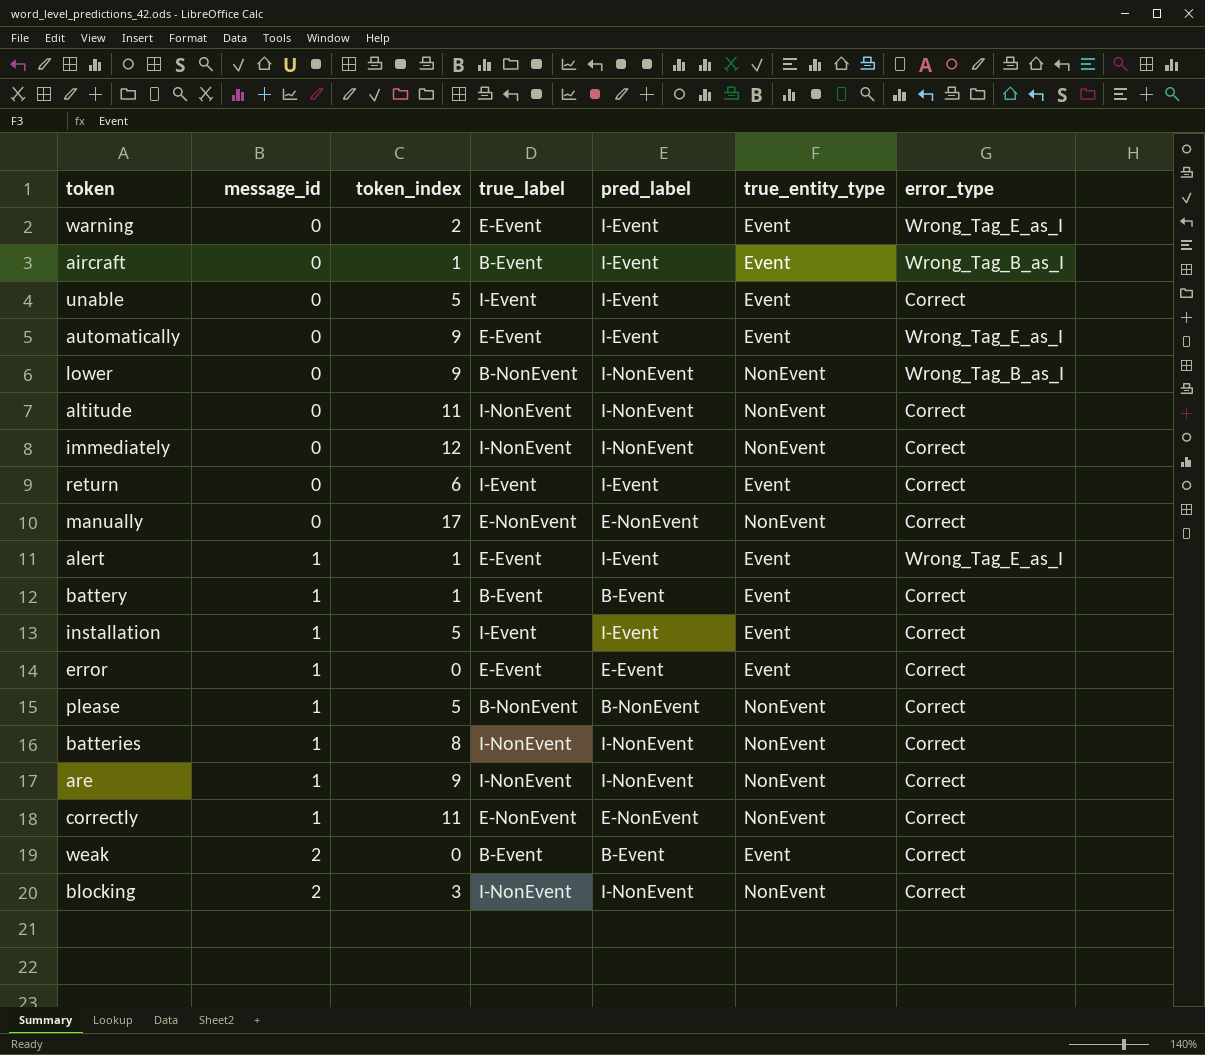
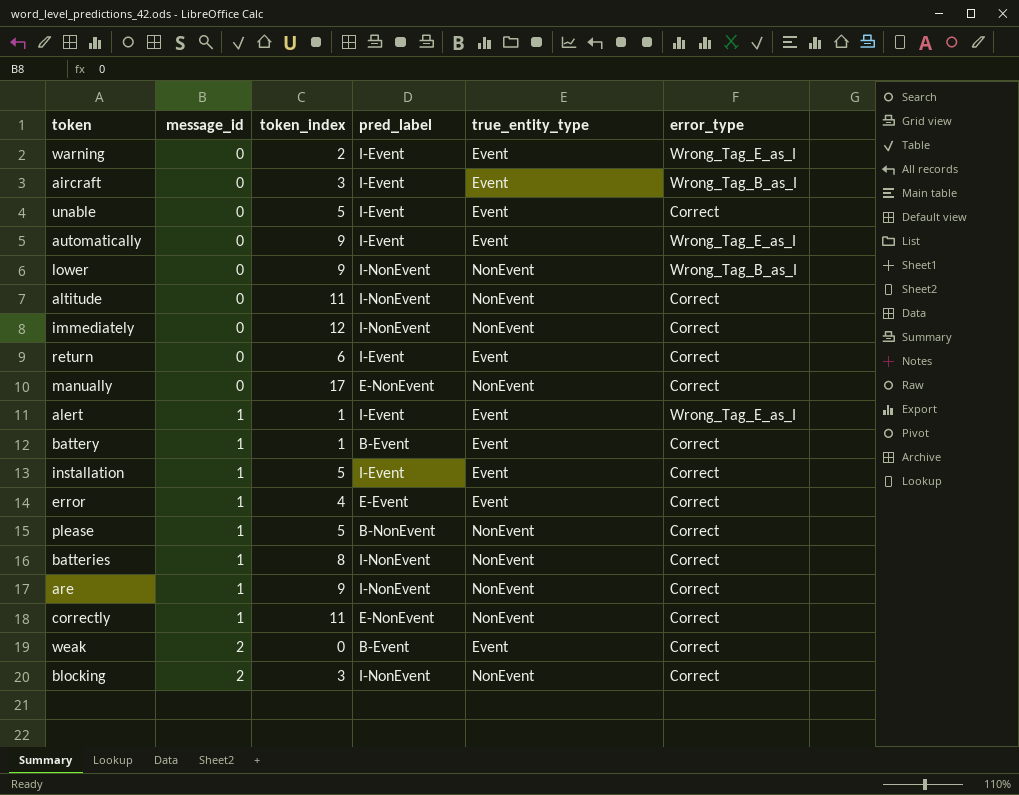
column true_label | position: 4 -> none
aircraft | token_index: 1 -> 3
error | token_index: 0 -> 4

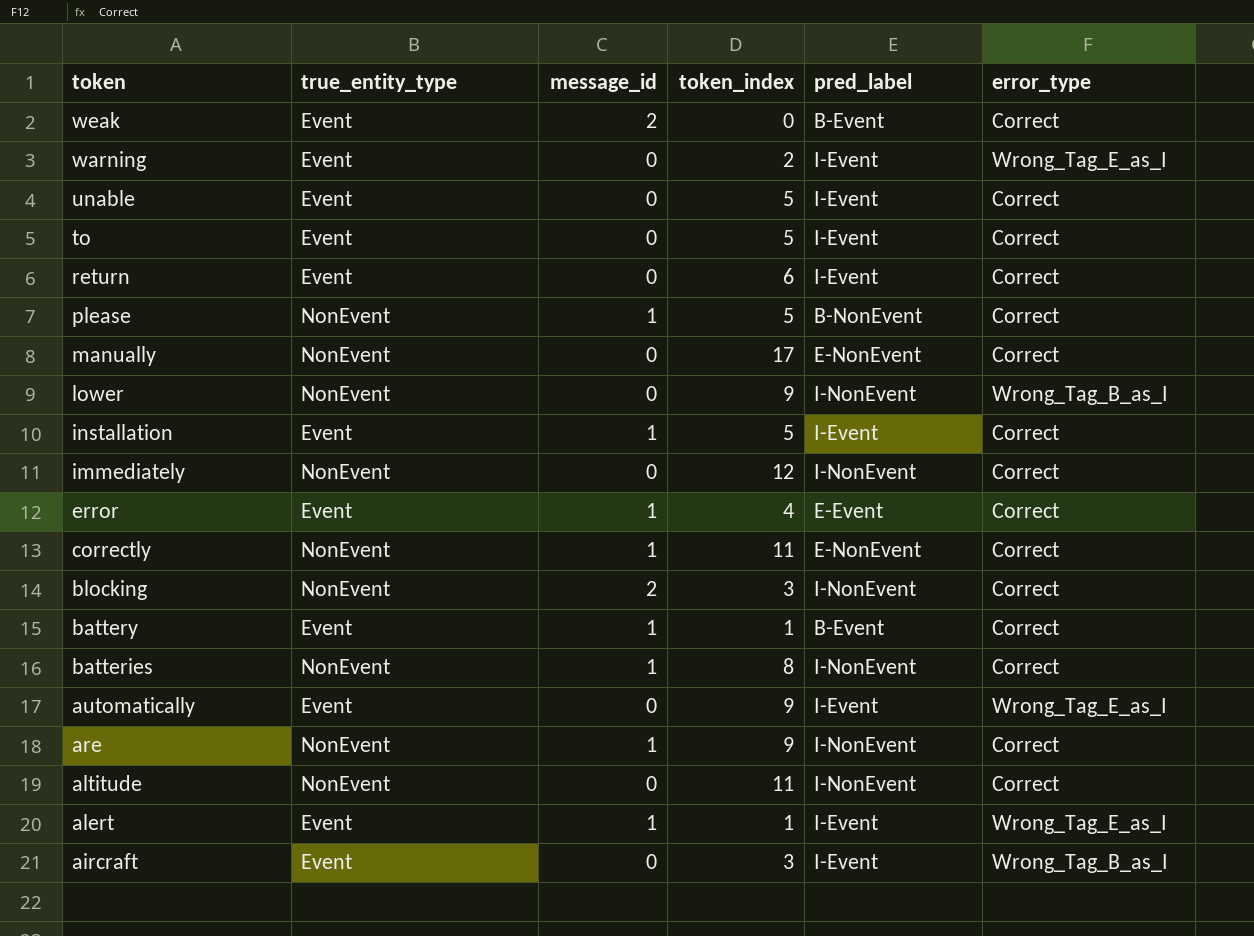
row order: message_id ascending -> token descending
column true_entity_type | position: 5 -> 2
row to: none -> Event | 0 | 5 | I-Event | Correct

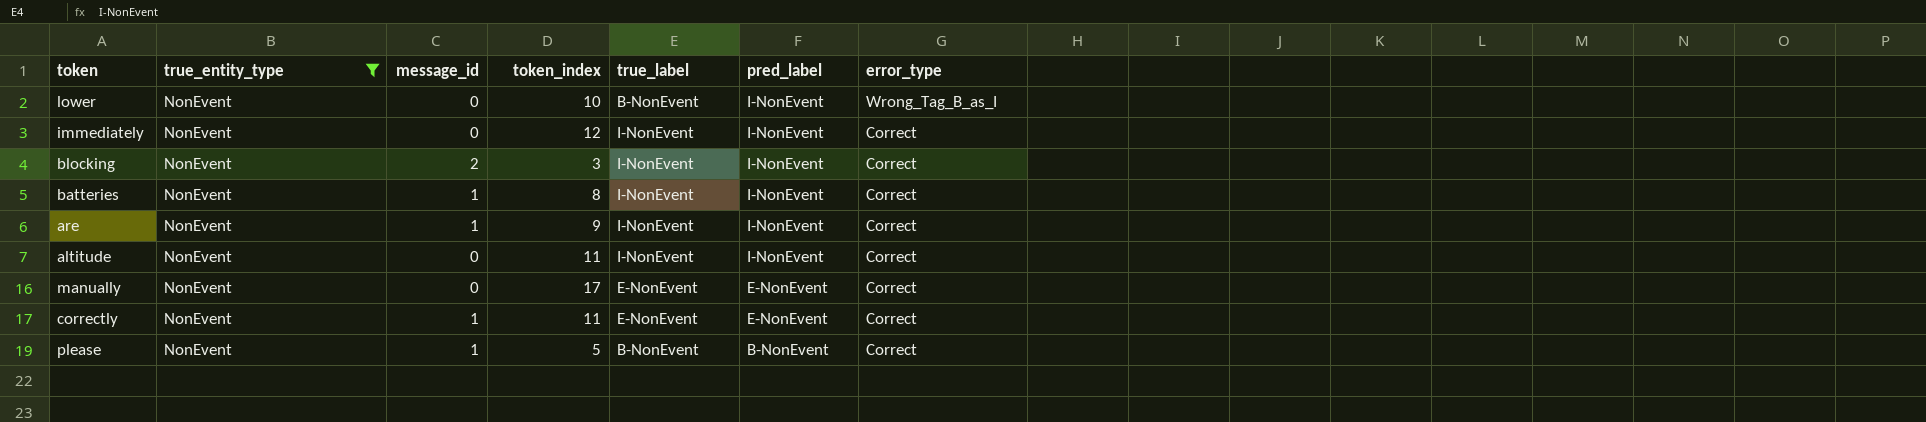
filter: none -> true_entity_type = NonEvent
row order: token descending -> pred_label descending
column true_label | position: none -> 5
lower | token_index: 9 -> 10

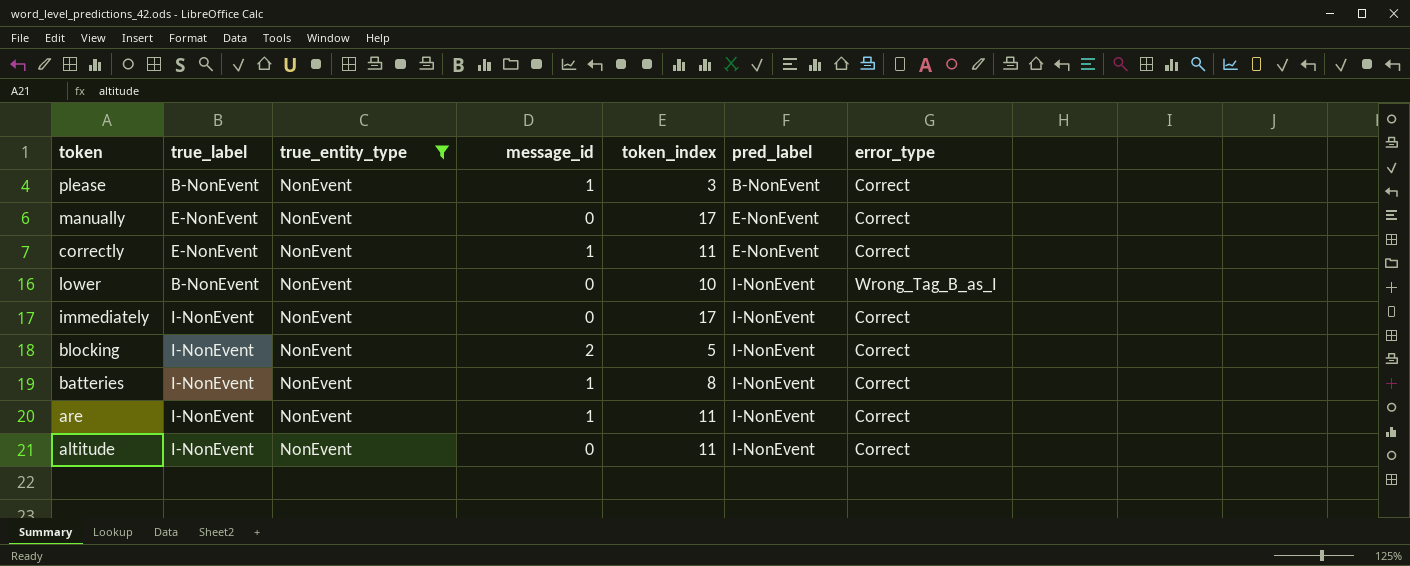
row order: pred_label descending -> pred_label ascending
column true_label | position: 5 -> 2
please | token_index: 5 -> 3
immediately | token_index: 12 -> 17
blocking | token_index: 3 -> 5
are | token_index: 9 -> 11

